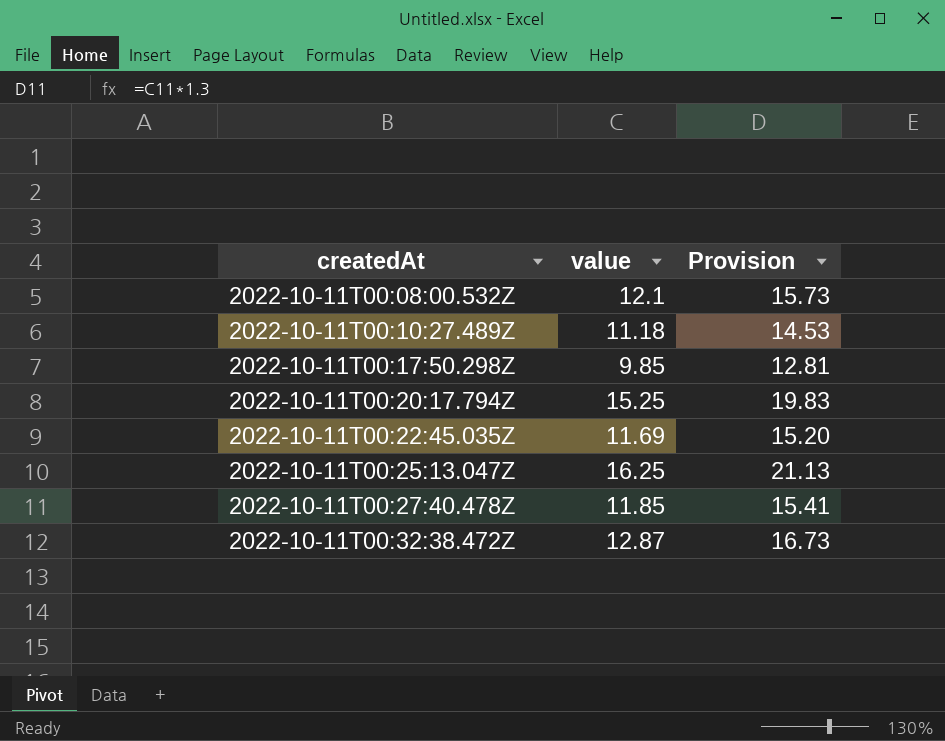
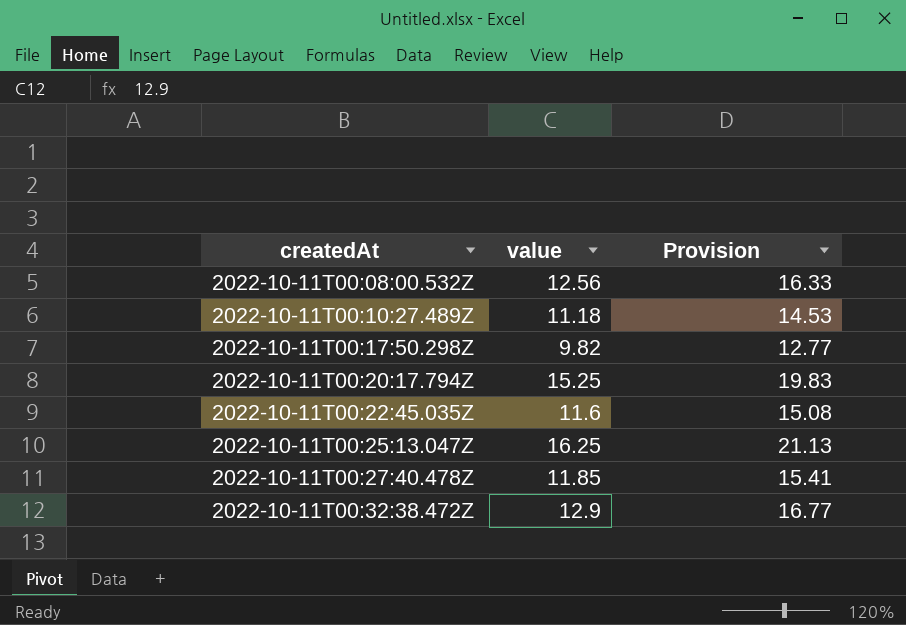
2022-10-11T00:08:00.532Z | value: 12.1 -> 12.56
2022-10-11T00:08:00.532Z | Provision: 15.73 -> 16.33
2022-10-11T00:17:50.298Z | value: 9.85 -> 9.82
2022-10-11T00:17:50.298Z | Provision: 12.81 -> 12.77
2022-10-11T00:22:45.035Z | value: 11.69 -> 11.6
2022-10-11T00:22:45.035Z | Provision: 15.20 -> 15.08
2022-10-11T00:32:38.472Z | value: 12.87 -> 12.9
2022-10-11T00:32:38.472Z | Provision: 16.73 -> 16.77

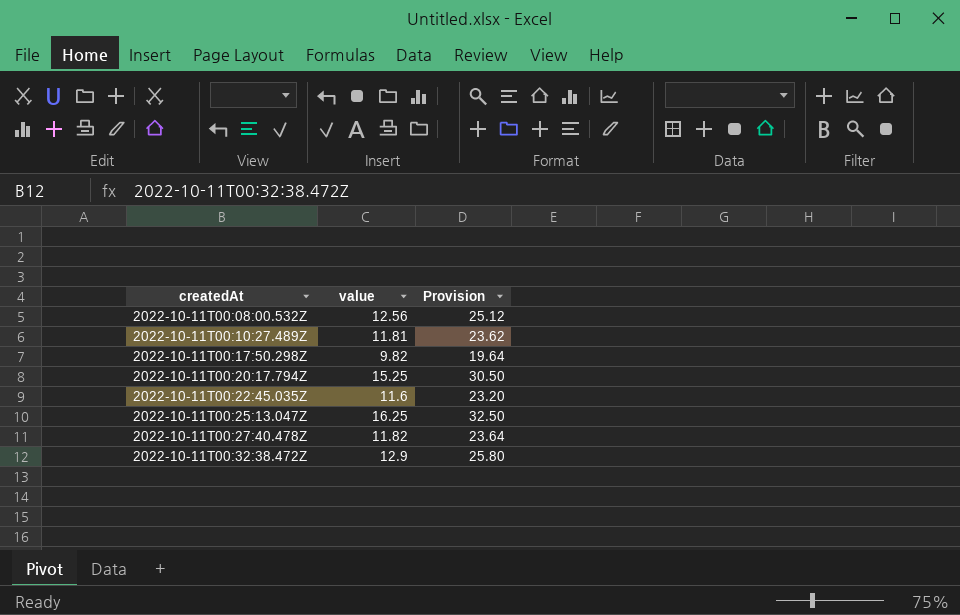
column Provision | formula: [value] * 1.3 -> [value] * 2
2022-10-11T00:10:27.489Z | value: 11.18 -> 11.81
2022-10-11T00:27:40.478Z | value: 11.85 -> 11.82

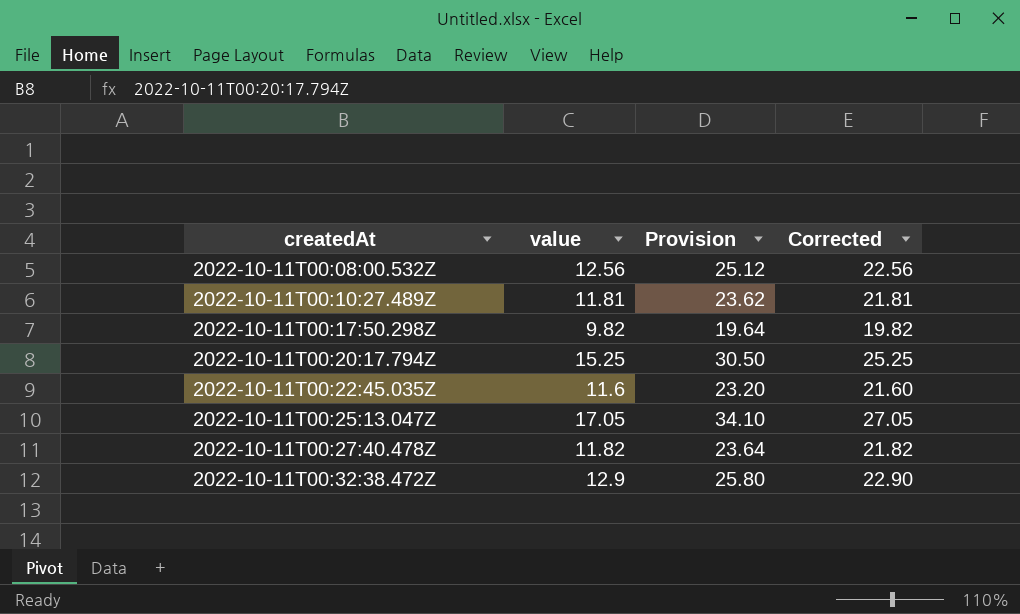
column Corrected | formula: none -> [value] + 10
2022-10-11T00:25:13.047Z | value: 16.25 -> 17.05
2022-10-11T00:25:13.047Z | Provision: 32.50 -> 34.10

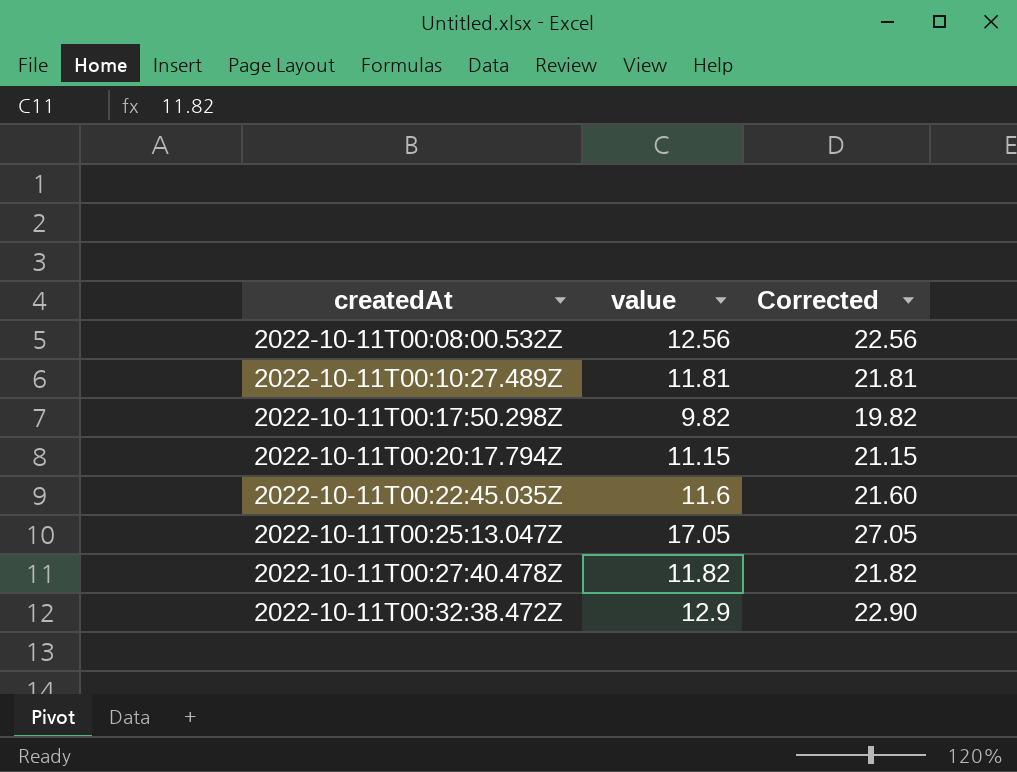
column Provision | formula: [value] * 2 -> none
2022-10-11T00:20:17.794Z | value: 15.25 -> 11.15
2022-10-11T00:20:17.794Z | Corrected: 25.25 -> 21.15

